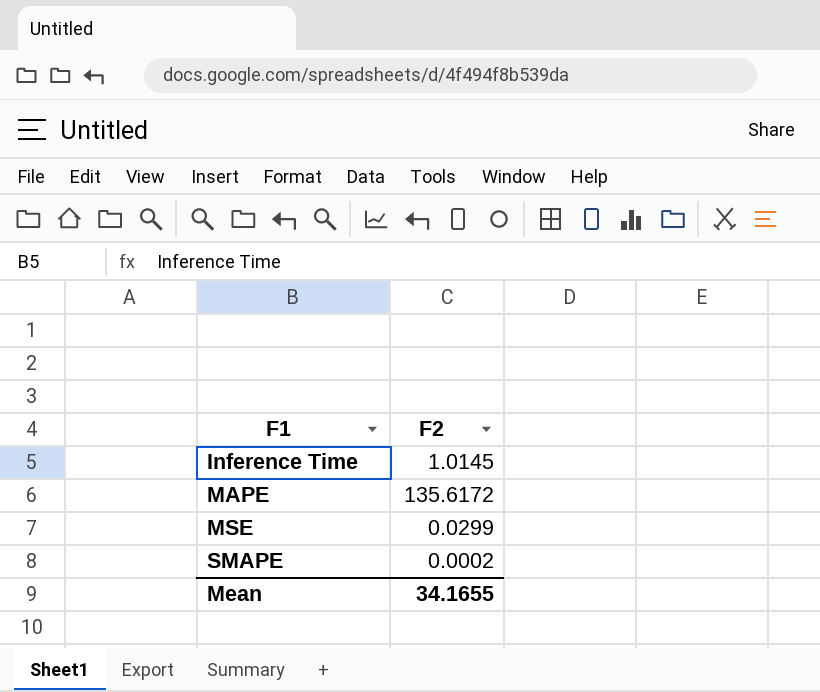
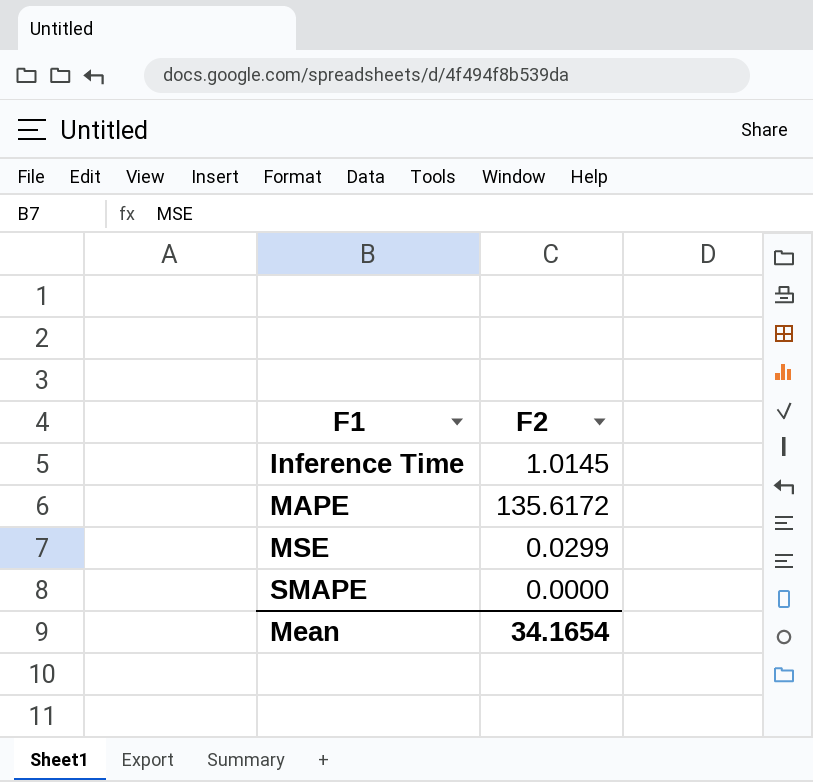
SMAPE | F2: 0.0002 -> 0.0000
Mean | F2: 34.1655 -> 34.1654

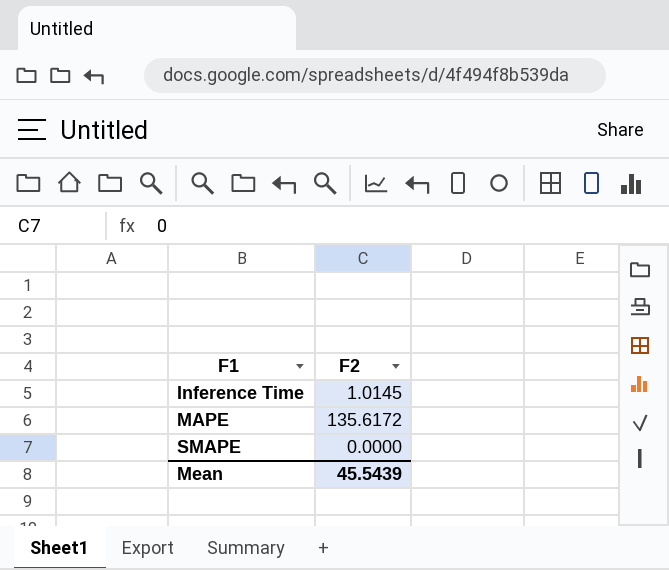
row MSE: 0.0299 -> none
Mean | F2: 34.1654 -> 45.5439

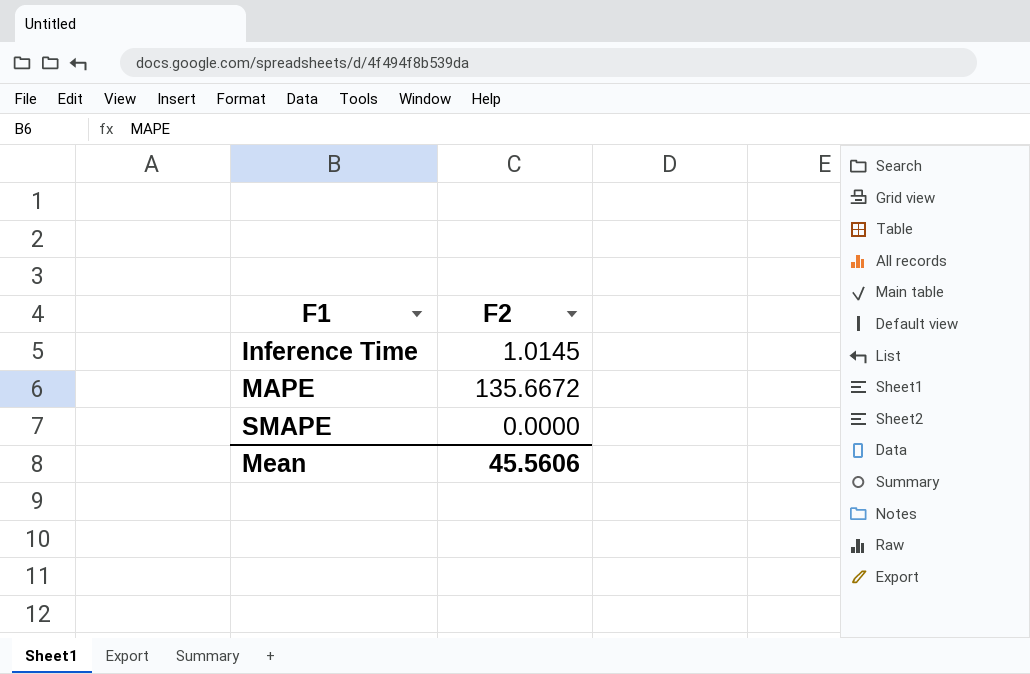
MAPE | F2: 135.6172 -> 135.6672
Mean | F2: 45.5439 -> 45.5606

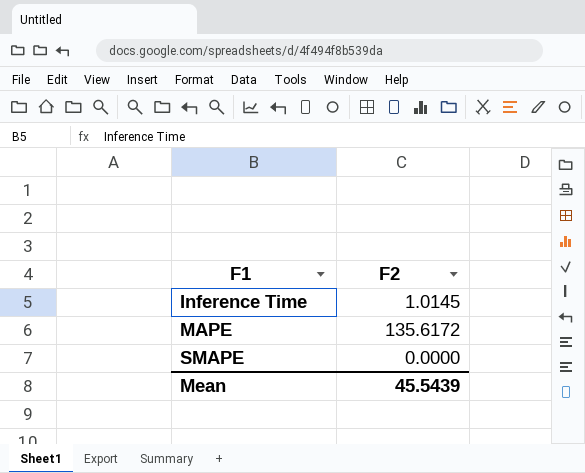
MAPE | F2: 135.6672 -> 135.6172
Mean | F2: 45.5606 -> 45.5439

